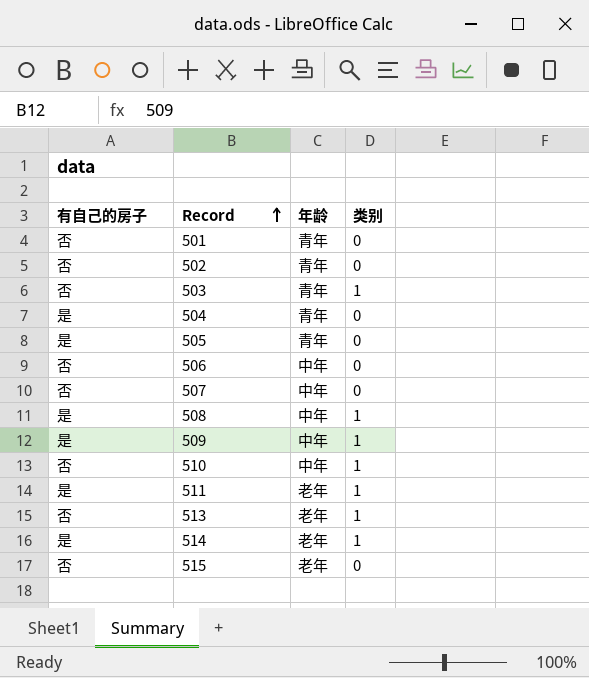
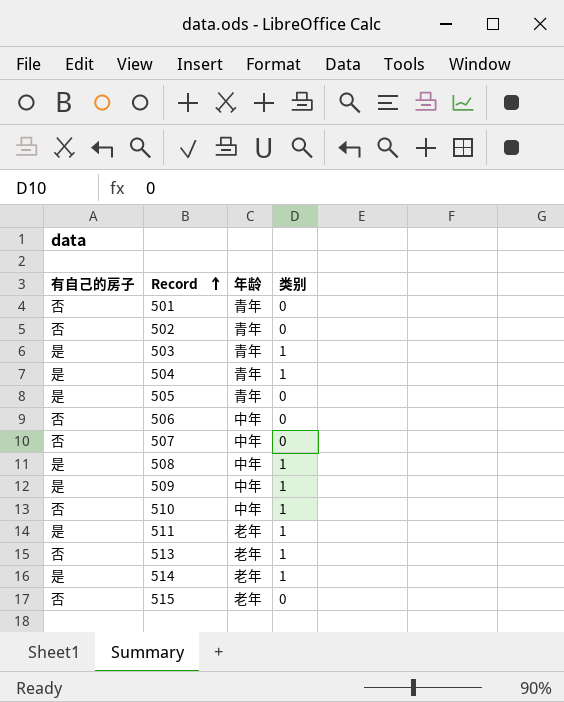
503 | 有自己的房子: 否 -> 是
504 | 类别: 0 -> 1

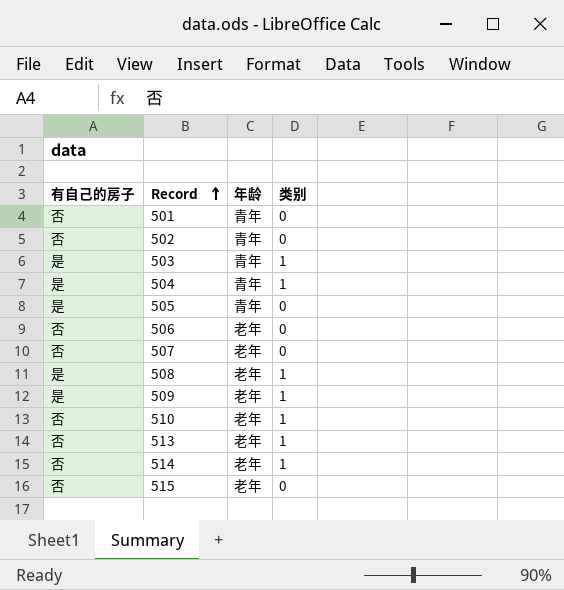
row 511: 是 | 老年 | 1 -> none
506 | 年龄: 中年 -> 老年
507 | 年龄: 中年 -> 老年
508 | 年龄: 中年 -> 老年
509 | 年龄: 中年 -> 老年
510 | 年龄: 中年 -> 老年
514 | 有自己的房子: 是 -> 否

